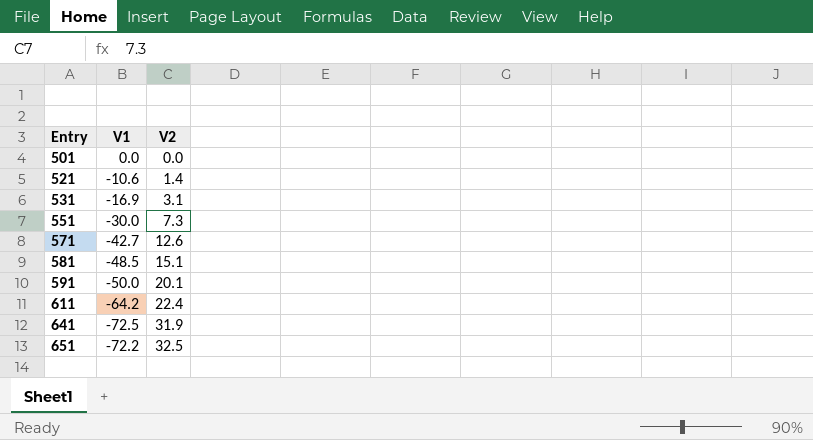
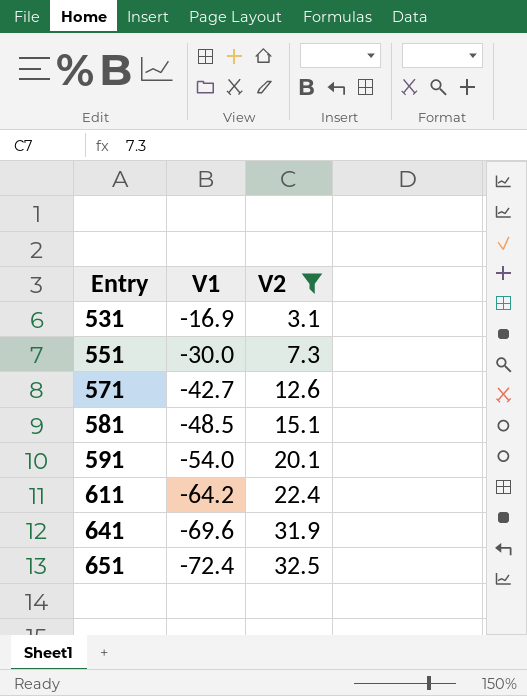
filter: none -> V2 >= 3.1
591 | V1: -50.0 -> -54.0
641 | V1: -72.5 -> -69.6
651 | V1: -72.2 -> -72.4

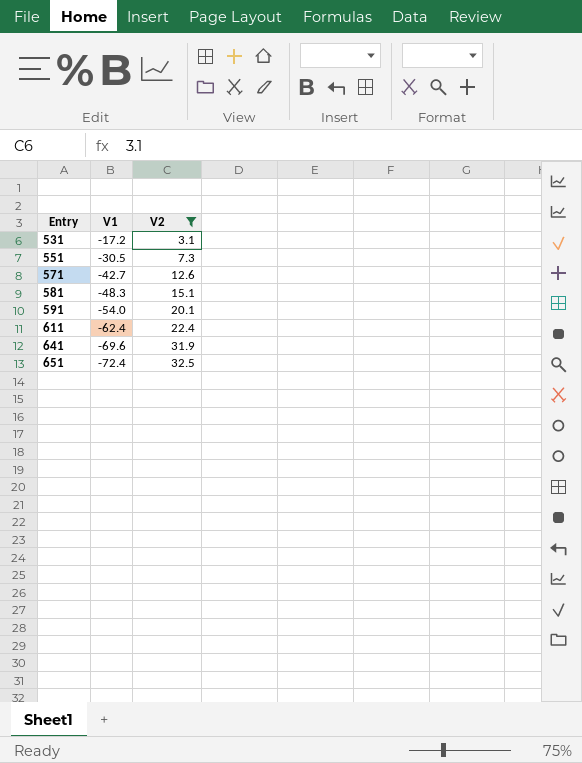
531 | V1: -16.9 -> -17.2
551 | V1: -30.0 -> -30.5
581 | V1: -48.5 -> -48.3
611 | V1: -64.2 -> -62.4

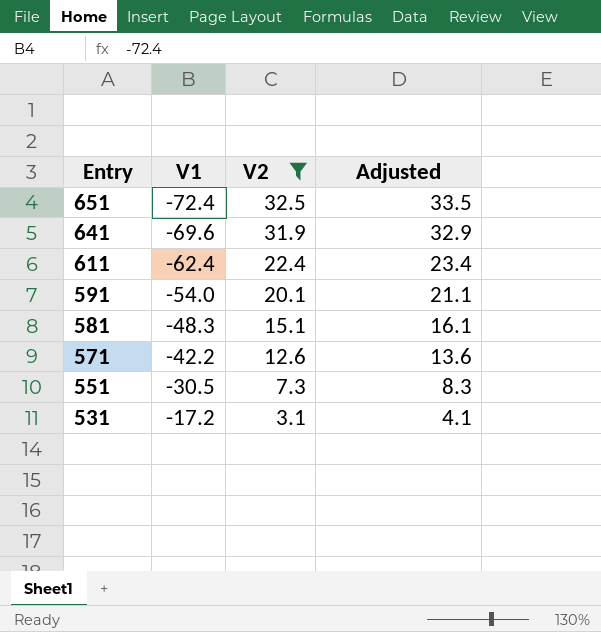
row order: Entry ascending -> Entry descending
column Adjusted | formula: none -> [V2] + 1
571 | V1: -42.7 -> -42.2

